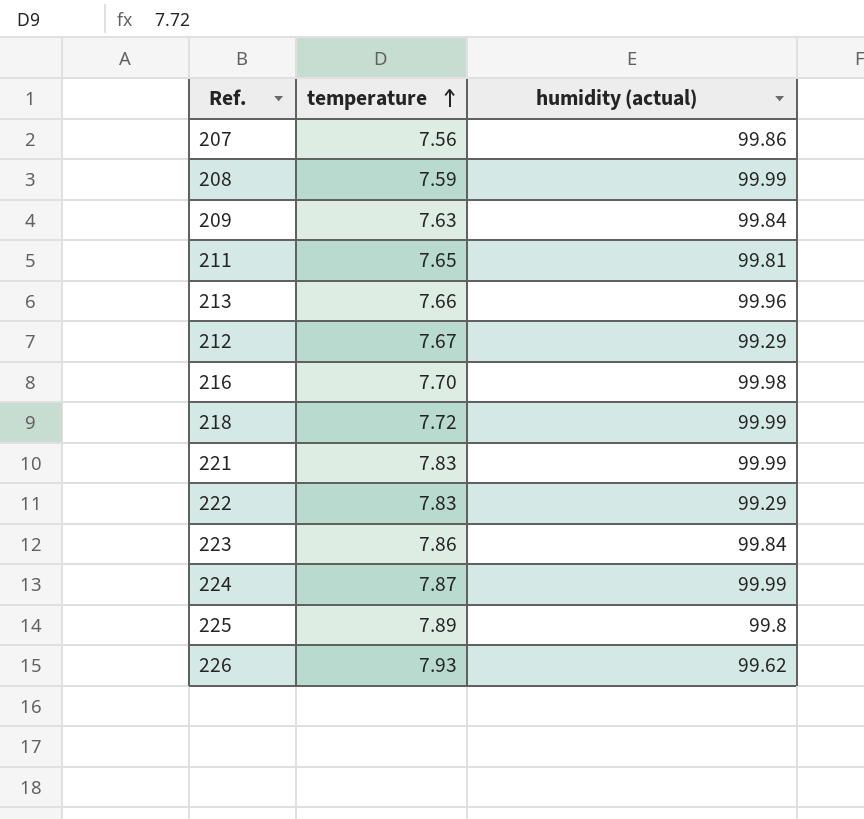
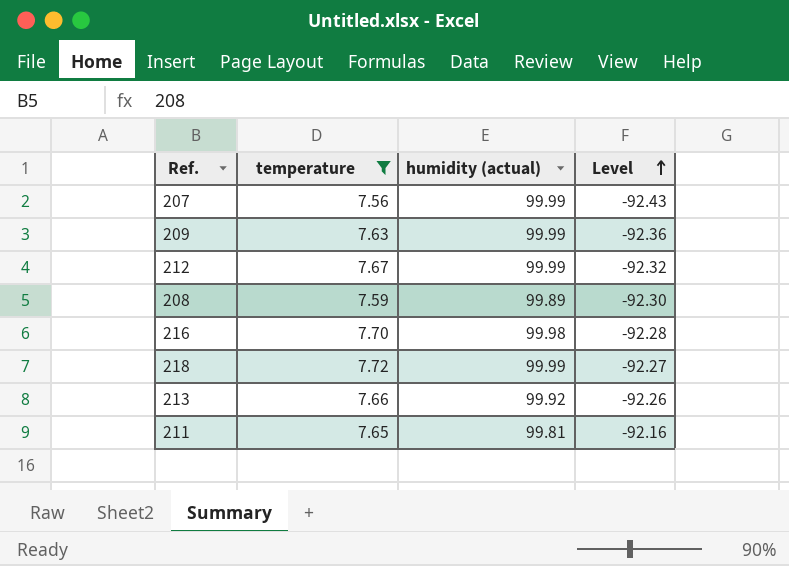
filter: none -> temperature <= 7.72
row order: temperature ascending -> Level ascending
column Level | formula: none -> [temperature] - [humidity (actual)]
207 | humidity (actual): 99.86 -> 99.99
209 | humidity (actual): 99.84 -> 99.99
212 | humidity (actual): 99.29 -> 99.99
208 | humidity (actual): 99.99 -> 99.89
213 | humidity (actual): 99.96 -> 99.92

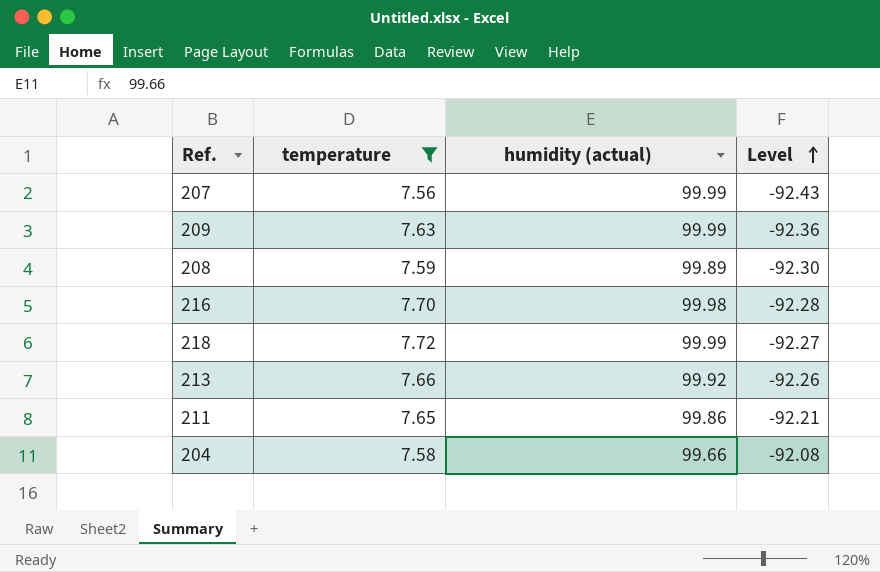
row 212: 7.67 | 99.99 | -92.32 -> none
211 | humidity (actual): 99.81 -> 99.86
211 | Level: -92.16 -> -92.21
row 204: none -> 7.58 | 99.66 | -92.08

